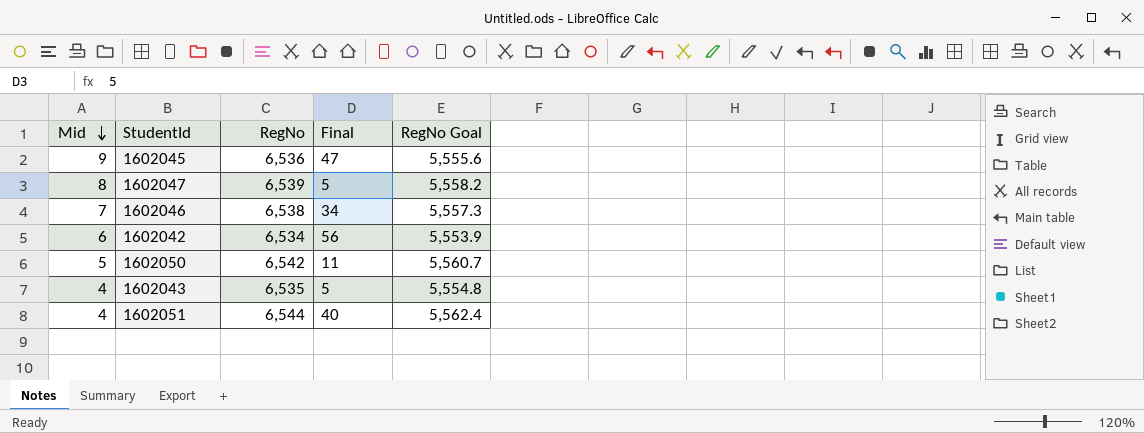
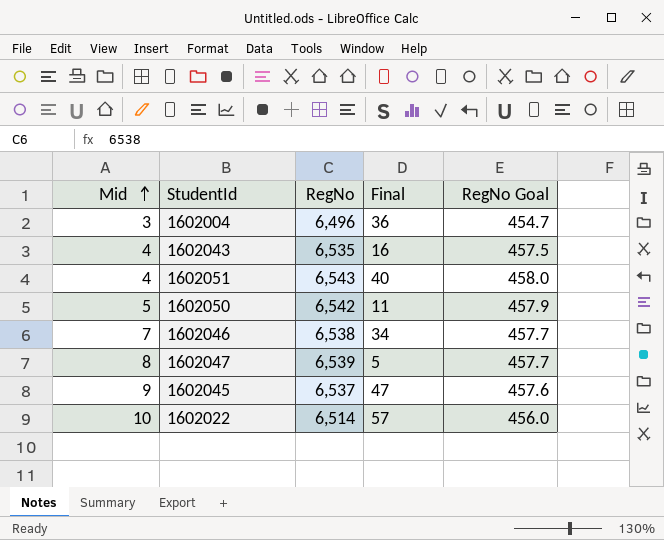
row order: Mid descending -> Mid ascending
column RegNo Goal | formula: [RegNo] * 0.85 -> [RegNo] * 0.07
row 1602042: 6 | 6,534 | 56 | 5,553.9 -> none
row 1602004: none -> 3 | 6,496 | 36 | 454.7
1602043 | Final: 5 -> 16
1602051 | RegNo: 6,544 -> 6,543
1602045 | RegNo: 6,536 -> 6,537
row 1602022: none -> 10 | 6,514 | 57 | 456.0

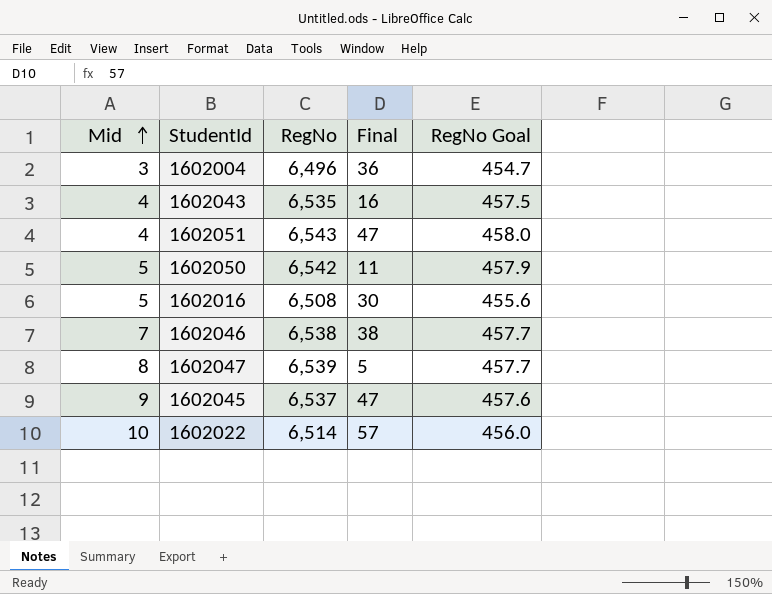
1602051 | Final: 40 -> 47
row 1602016: none -> 5 | 6,508 | 30 | 455.6
1602046 | Final: 34 -> 38

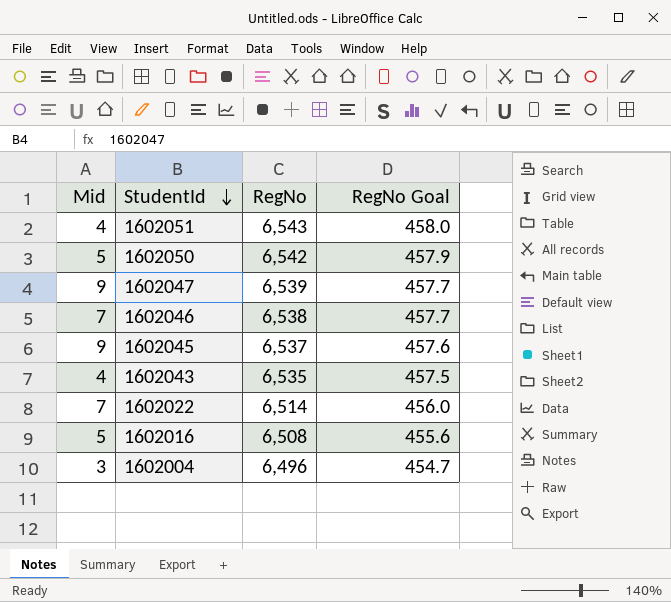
row order: Mid ascending -> StudentId descending
column Final | position: 4 -> none
1602047 | Mid: 8 -> 9
1602022 | Mid: 10 -> 7

